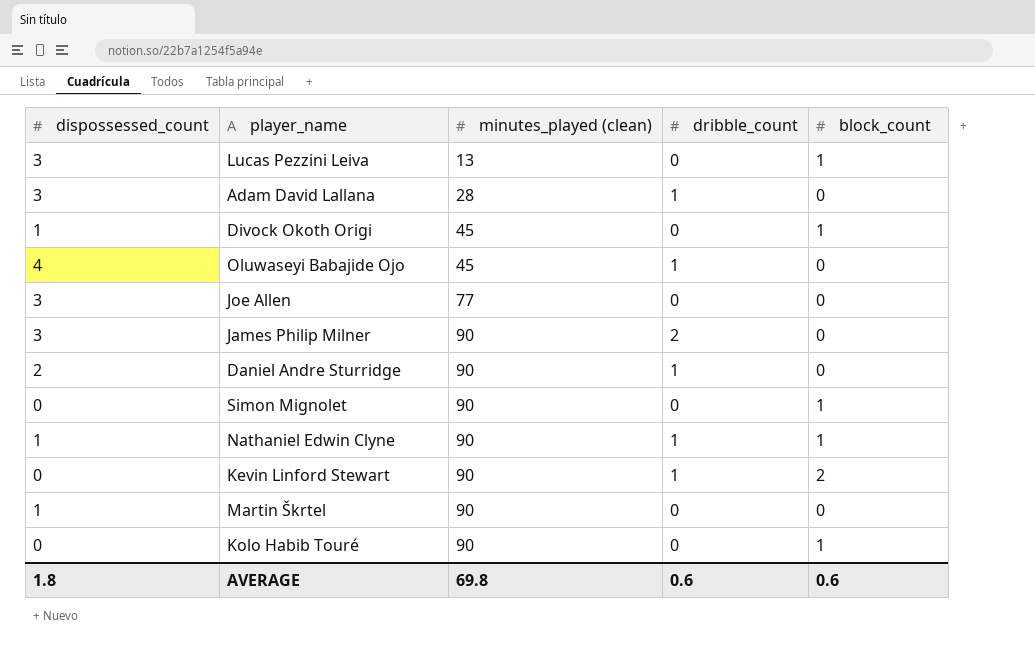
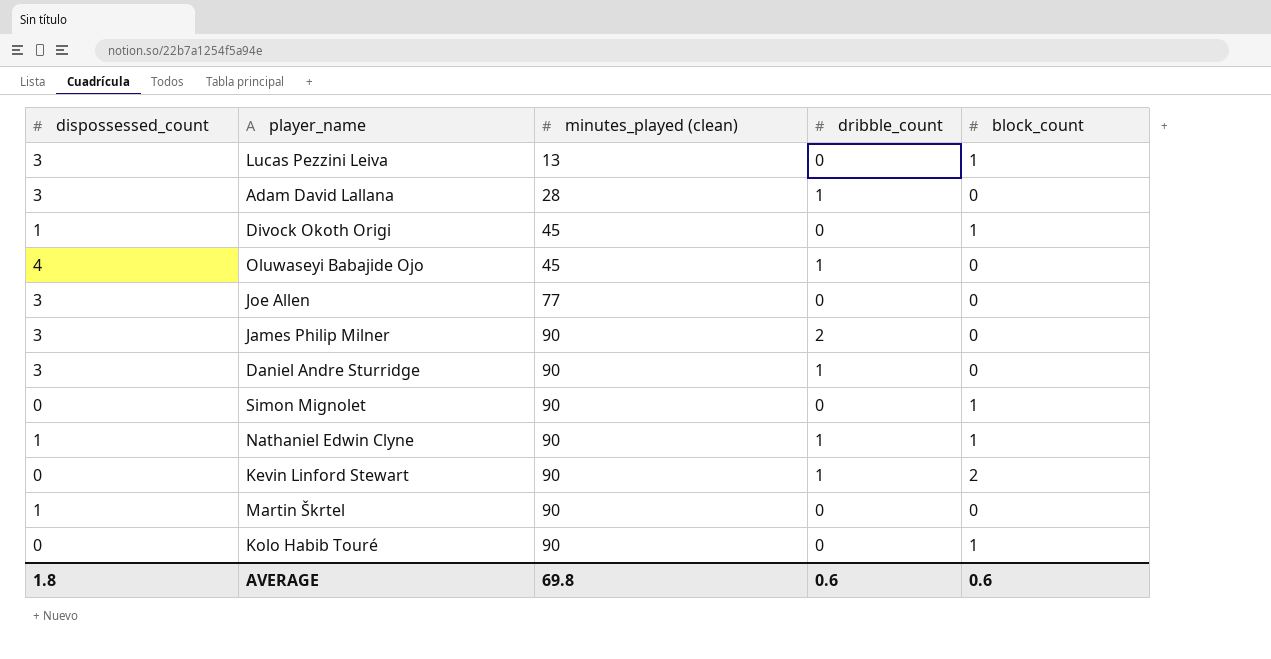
Daniel Andre Sturridge | dispossessed_count: 2 -> 3

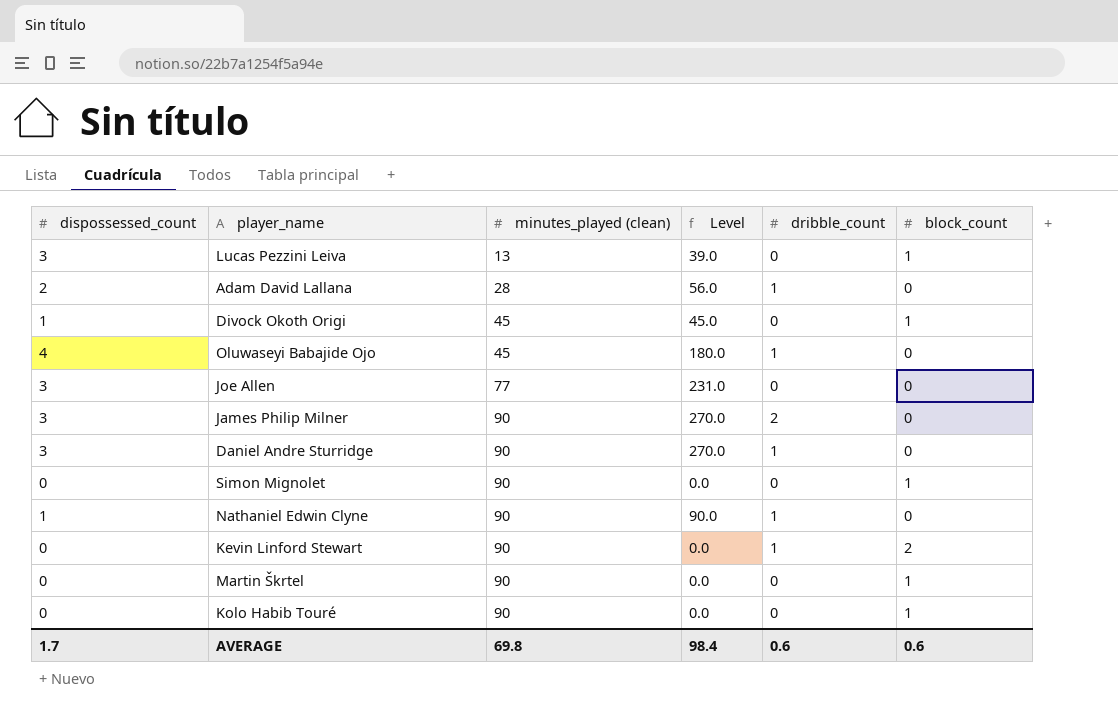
column Level | formula: none -> [dispossessed_count] * [minutes_played (clean)]
Adam David Lallana | dispossessed_count: 3 -> 2
Nathaniel Edwin Clyne | block_count: 1 -> 0
Martin Škrtel | dispossessed_count: 1 -> 0
Martin Škrtel | block_count: 0 -> 1
AVERAGE | dispossessed_count: 1.8 -> 1.7

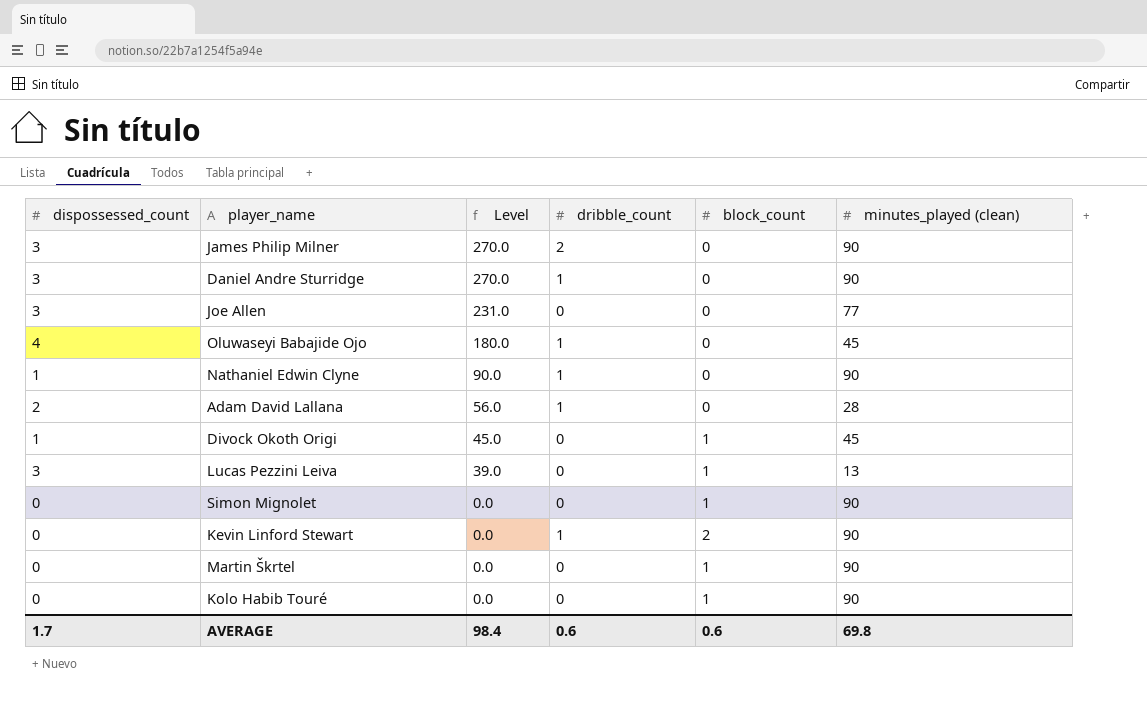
row order: minutes_played (clean) ascending -> Level descending
column minutes_played (clean) | position: 3 -> 6

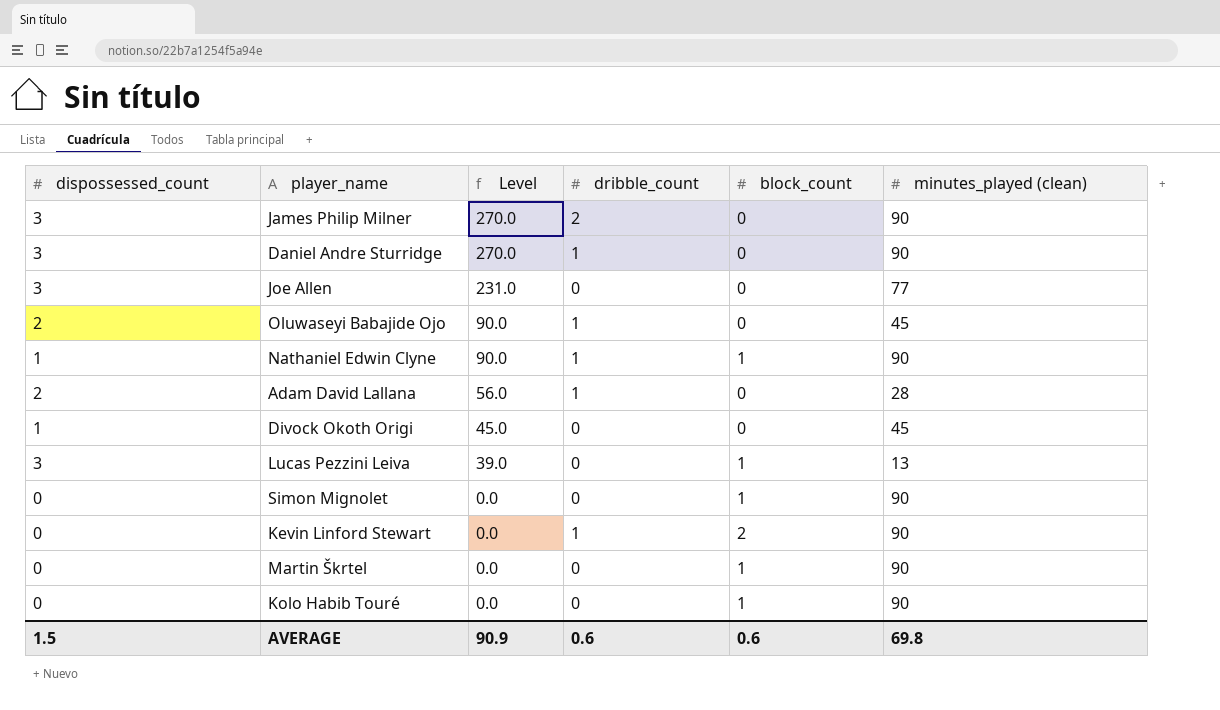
Oluwaseyi Babajide Ojo | dispossessed_count: 4 -> 2
Oluwaseyi Babajide Ojo | Level: 180.0 -> 90.0
Nathaniel Edwin Clyne | block_count: 0 -> 1
Divock Okoth Origi | block_count: 1 -> 0
AVERAGE | dispossessed_count: 1.7 -> 1.5
AVERAGE | Level: 98.4 -> 90.9

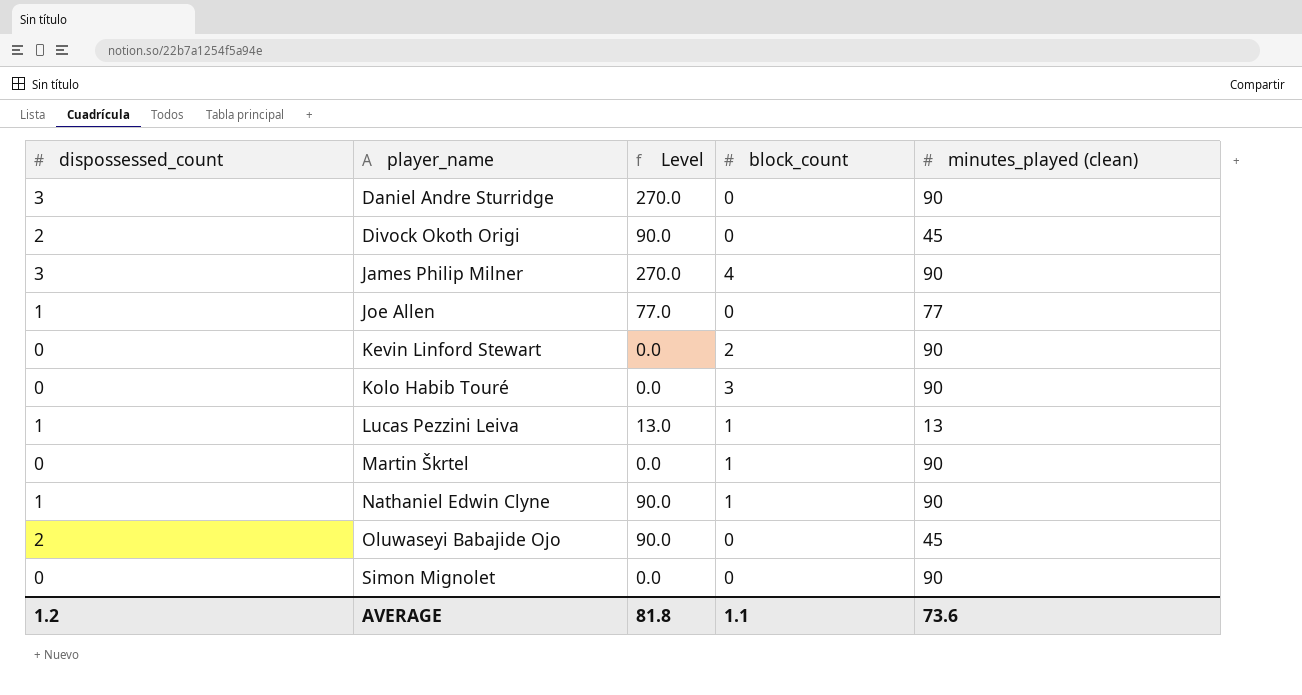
row order: Level descending -> player_name ascending
column dribble_count | position: 4 -> none
row Adam David Lallana: 2 | 56.0 | 1 | 0 | 28 -> none
Divock Okoth Origi | dispossessed_count: 1 -> 2
Divock Okoth Origi | Level: 45.0 -> 90.0
James Philip Milner | block_count: 0 -> 4
Joe Allen | dispossessed_count: 3 -> 1
Joe Allen | Level: 231.0 -> 77.0
Kolo Habib Touré | block_count: 1 -> 3
Lucas Pezzini Leiva | dispossessed_count: 3 -> 1
Lucas Pezzini Leiva | Level: 39.0 -> 13.0
Simon Mignolet | block_count: 1 -> 0
AVERAGE | dispossessed_count: 1.5 -> 1.2
AVERAGE | Level: 90.9 -> 81.8
AVERAGE | block_count: 0.6 -> 1.1
AVERAGE | minutes_played (clean): 69.8 -> 73.6

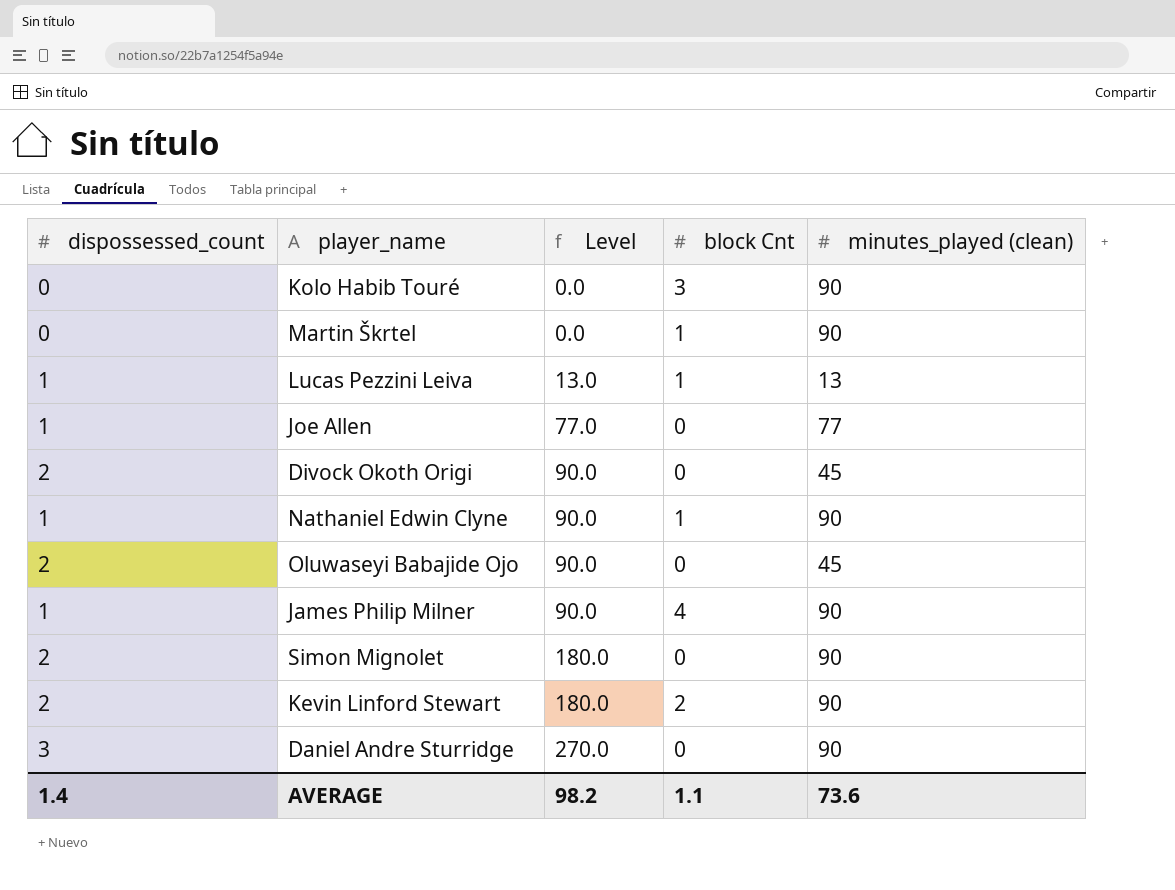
row order: player_name ascending -> Level ascending
column name: block_count -> block Cnt
James Philip Milner | dispossessed_count: 3 -> 1
James Philip Milner | Level: 270.0 -> 90.0
Simon Mignolet | dispossessed_count: 0 -> 2
Simon Mignolet | Level: 0.0 -> 180.0
Kevin Linford Stewart | dispossessed_count: 0 -> 2
Kevin Linford Stewart | Level: 0.0 -> 180.0
AVERAGE | dispossessed_count: 1.2 -> 1.4
AVERAGE | Level: 81.8 -> 98.2

